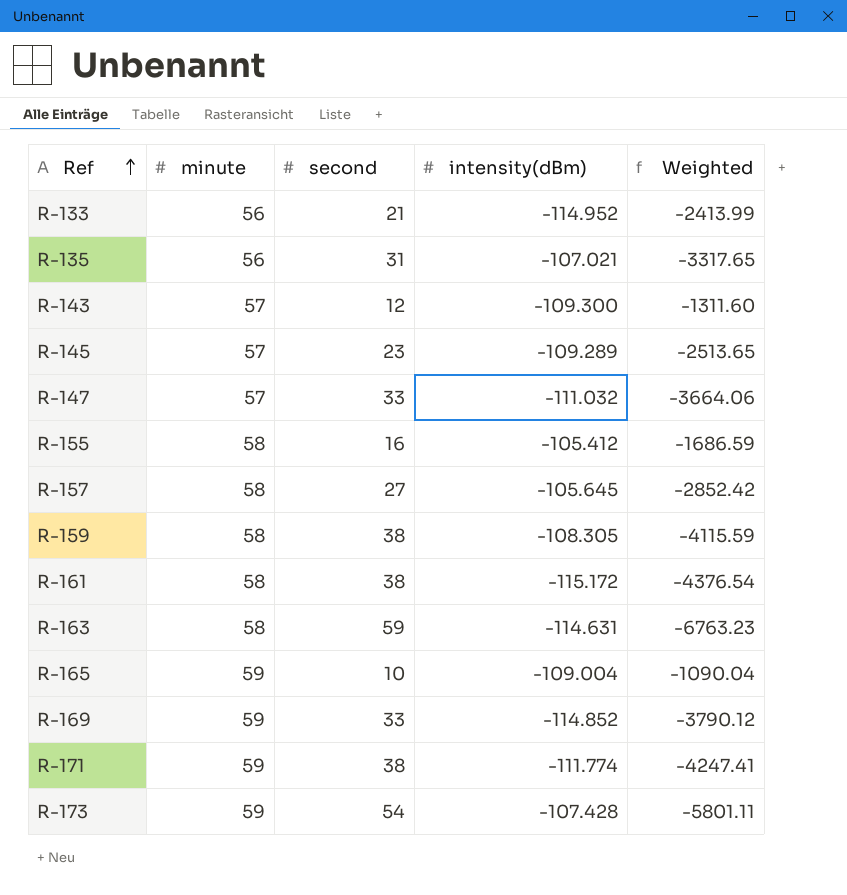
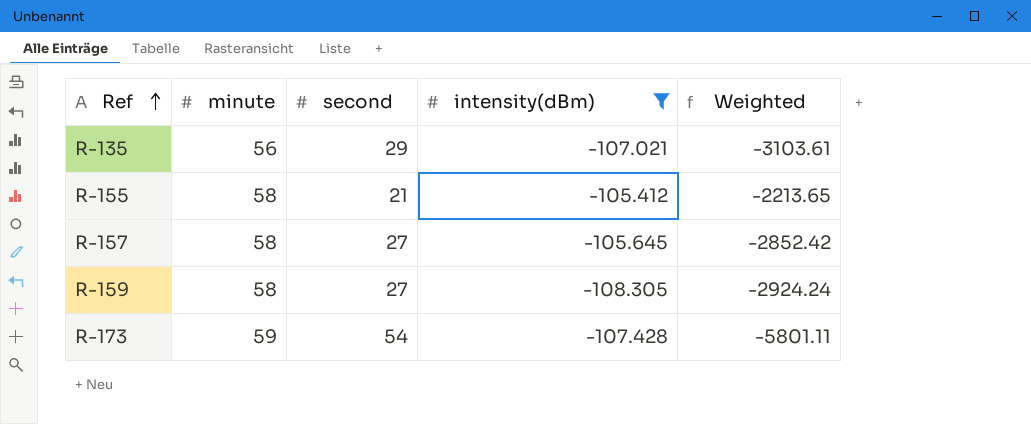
filter: none -> intensity(dBm) >= -108.305
R-135 | second: 31 -> 29
R-135 | Weighted: -3317.65 -> -3103.61
R-155 | second: 16 -> 21
R-155 | Weighted: -1686.59 -> -2213.65
R-159 | second: 38 -> 27
R-159 | Weighted: -4115.59 -> -2924.24

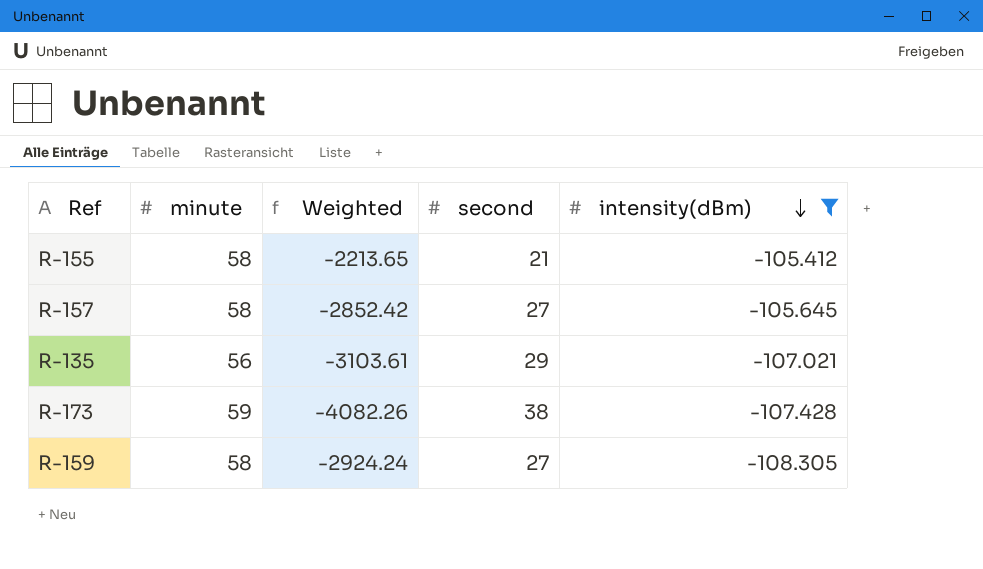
row order: Ref ascending -> intensity(dBm) descending
column Weighted | position: 5 -> 3
R-173 | Weighted: -5801.11 -> -4082.26
R-173 | second: 54 -> 38

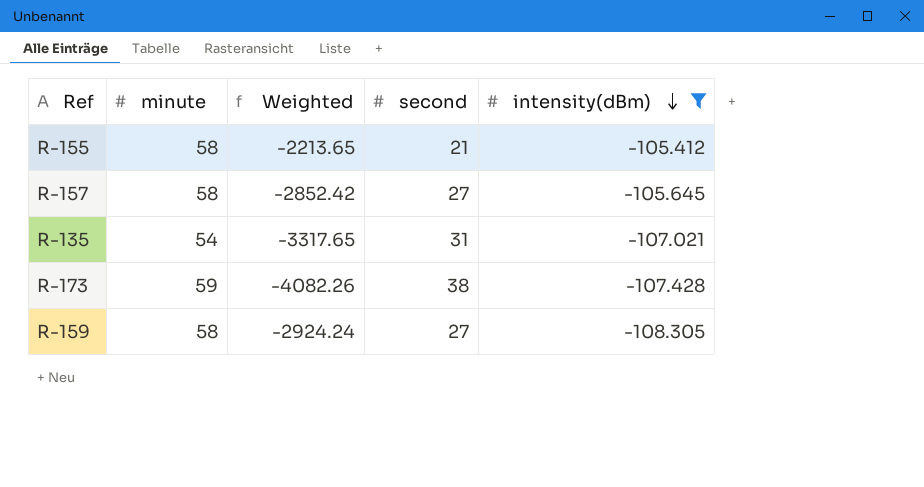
R-135 | minute: 56 -> 54
R-135 | Weighted: -3103.61 -> -3317.65
R-135 | second: 29 -> 31

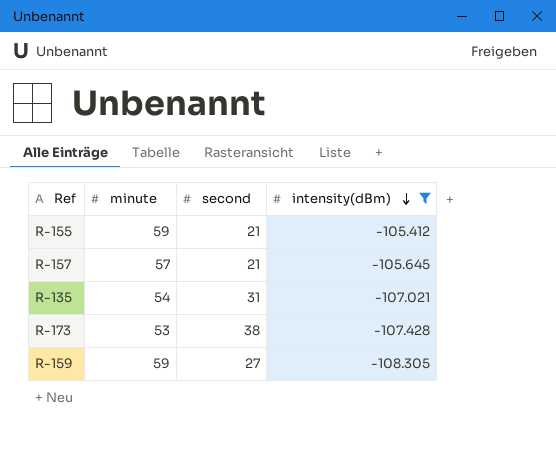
column Weighted | formula: [second] * [intensity(dBm)] -> none
R-155 | minute: 58 -> 59
R-157 | minute: 58 -> 57
R-157 | second: 27 -> 21
R-173 | minute: 59 -> 53
R-159 | minute: 58 -> 59

